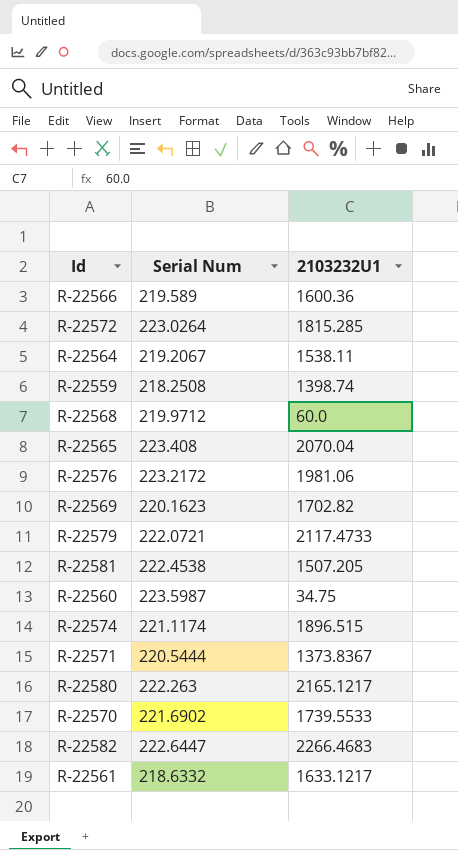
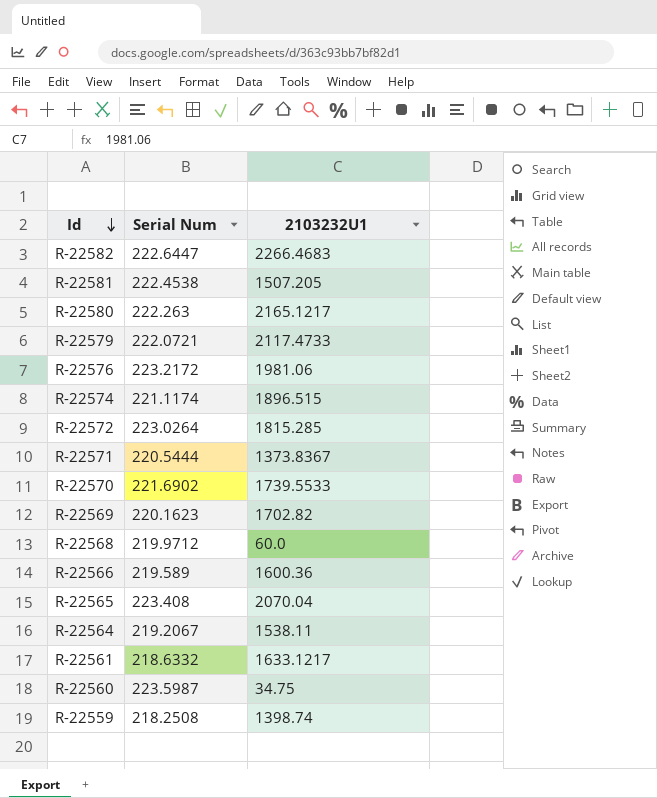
row order: none -> Id descending

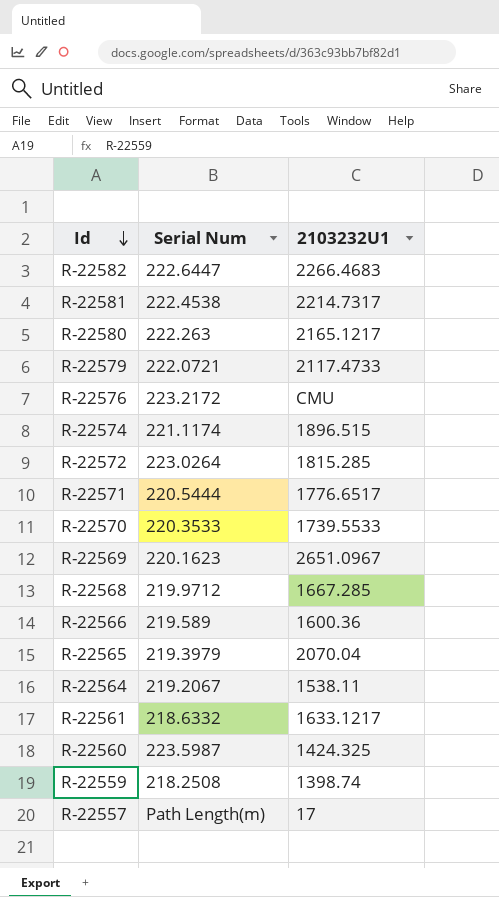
R-22581 | 2103232U1: 1507.205 -> 2214.7317
R-22576 | 2103232U1: 1981.06 -> CMU
R-22571 | 2103232U1: 1373.8367 -> 1776.6517
R-22570 | Serial Num: 221.6902 -> 220.3533
R-22569 | 2103232U1: 1702.82 -> 2651.0967
R-22568 | 2103232U1: 60.0 -> 1667.285
R-22565 | Serial Num: 223.408 -> 219.3979
R-22560 | 2103232U1: 34.75 -> 1424.325
row R-22557: none -> Path Length(m) | 17

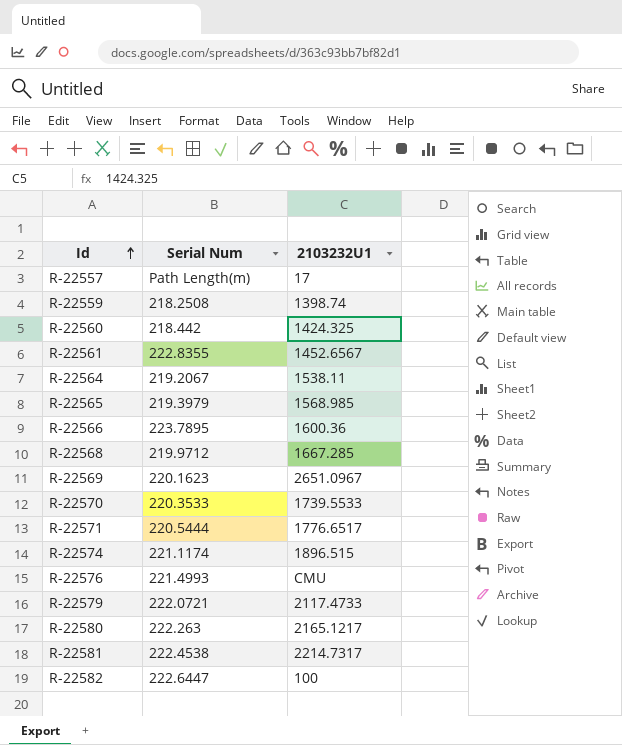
row order: Id descending -> Id ascending
row R-22572: 223.0264 | 1815.285 -> none
R-22560 | Serial Num: 223.5987 -> 218.442
R-22561 | Serial Num: 218.6332 -> 222.8355
R-22561 | 2103232U1: 1633.1217 -> 1452.6567
R-22565 | 2103232U1: 2070.04 -> 1568.985
R-22566 | Serial Num: 219.589 -> 223.7895
R-22576 | Serial Num: 223.2172 -> 221.4993
R-22582 | 2103232U1: 2266.4683 -> 100

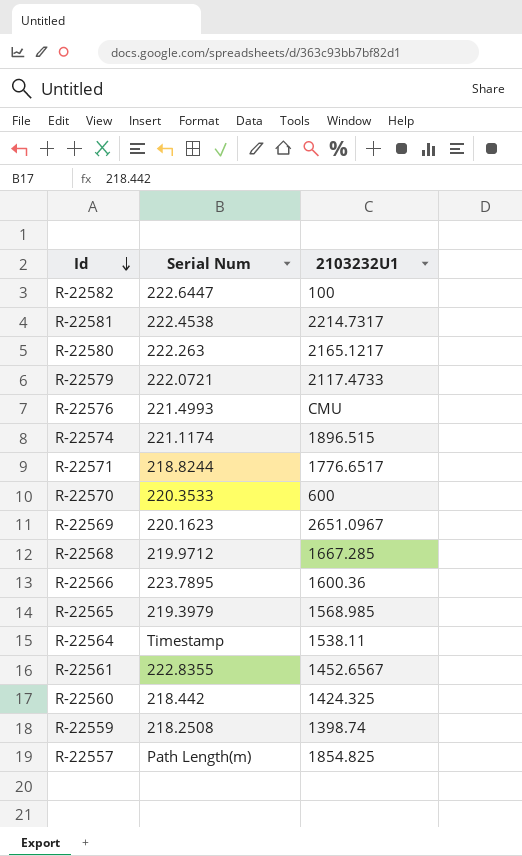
row order: Id ascending -> Id descending
R-22571 | Serial Num: 220.5444 -> 218.8244
R-22570 | 2103232U1: 1739.5533 -> 600
R-22564 | Serial Num: 219.2067 -> Timestamp
R-22557 | 2103232U1: 17 -> 1854.825

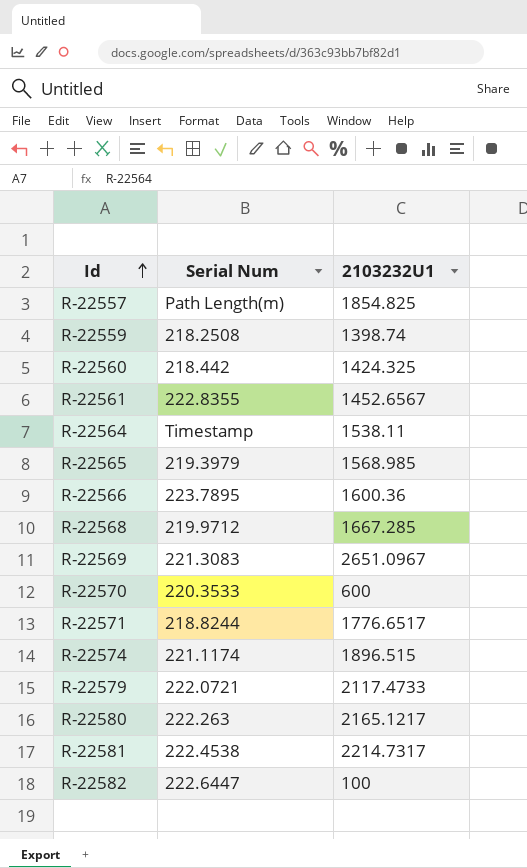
row order: Id descending -> Id ascending
row R-22576: 221.4993 | CMU -> none
R-22569 | Serial Num: 220.1623 -> 221.3083

